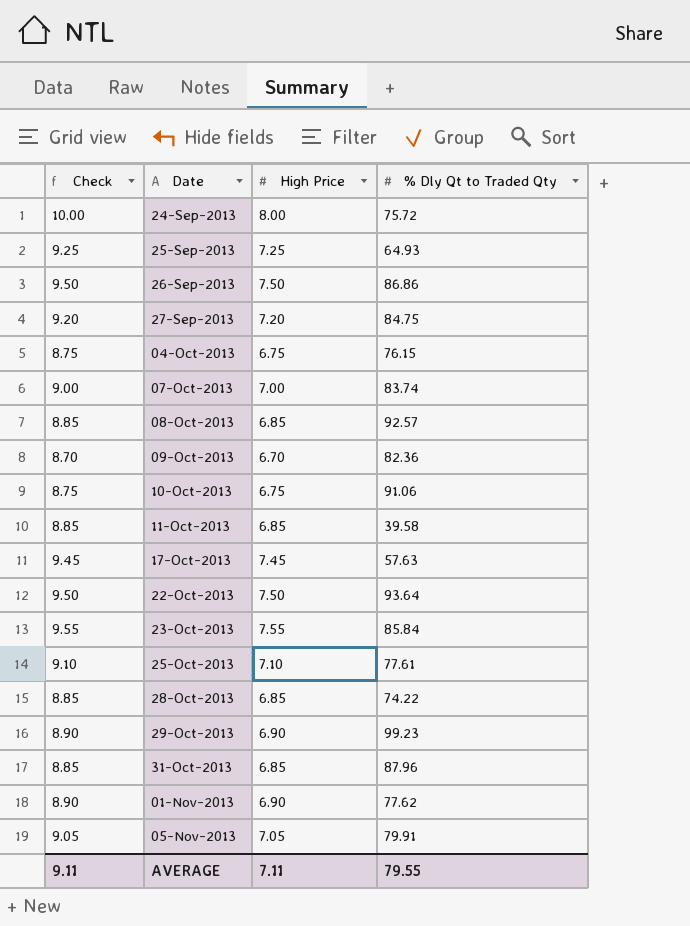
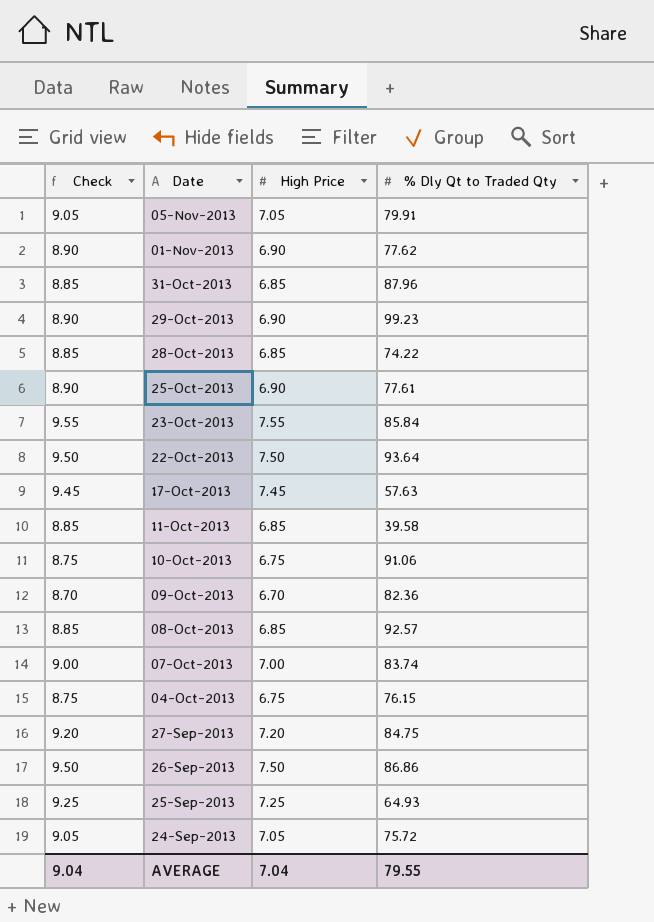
row order: Date ascending -> Date descending
25-Oct-2013 | Check: 9.10 -> 8.90
25-Oct-2013 | High Price: 7.10 -> 6.90
24-Sep-2013 | Check: 10.00 -> 9.05
24-Sep-2013 | High Price: 8.00 -> 7.05
AVERAGE | Check: 9.11 -> 9.04
AVERAGE | High Price: 7.11 -> 7.04

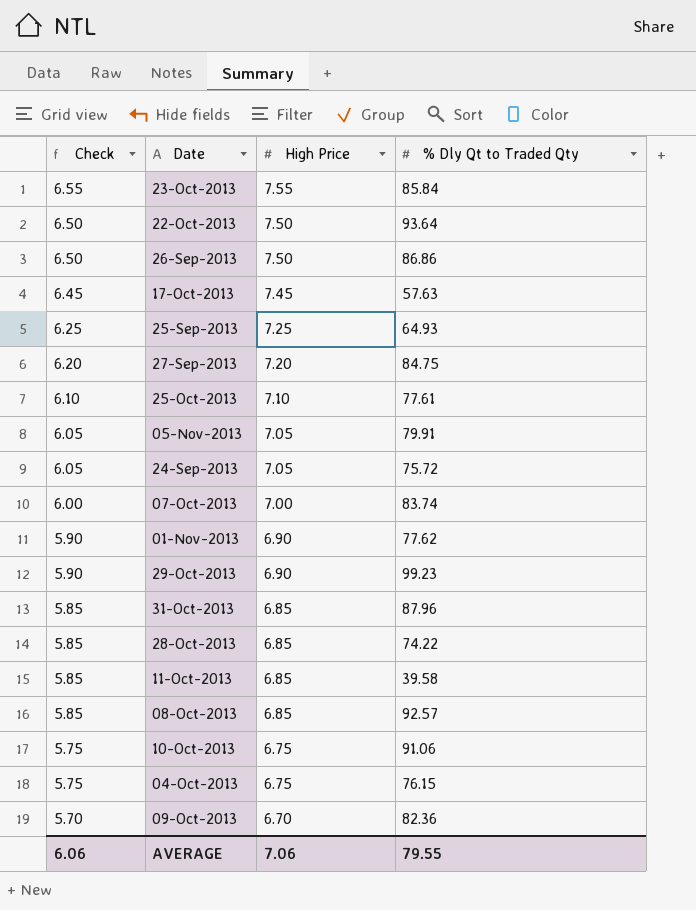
row order: Date descending -> Check descending
column Check | formula: [High Price] + 2 -> [High Price] - 1
25-Oct-2013 | High Price: 6.90 -> 7.10
AVERAGE | Check: 9.04 -> 6.06
AVERAGE | High Price: 7.04 -> 7.06

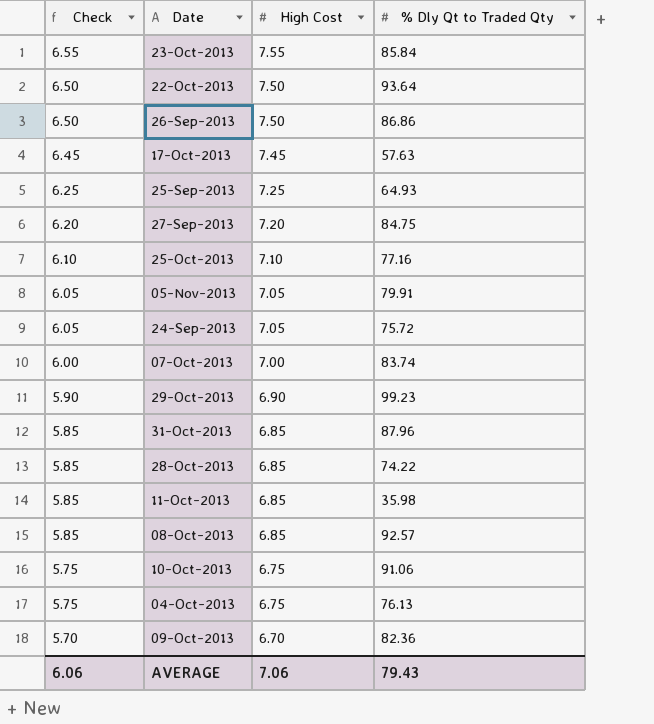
column name: High Price -> High Cost
row 01-Nov-2013: 5.90 | 6.90 | 77.62 -> none
25-Oct-2013 | % Dly Qt to Traded Qty: 77.61 -> 77.16
11-Oct-2013 | % Dly Qt to Traded Qty: 39.58 -> 35.98
04-Oct-2013 | % Dly Qt to Traded Qty: 76.15 -> 76.13
AVERAGE | % Dly Qt to Traded Qty: 79.55 -> 79.43

